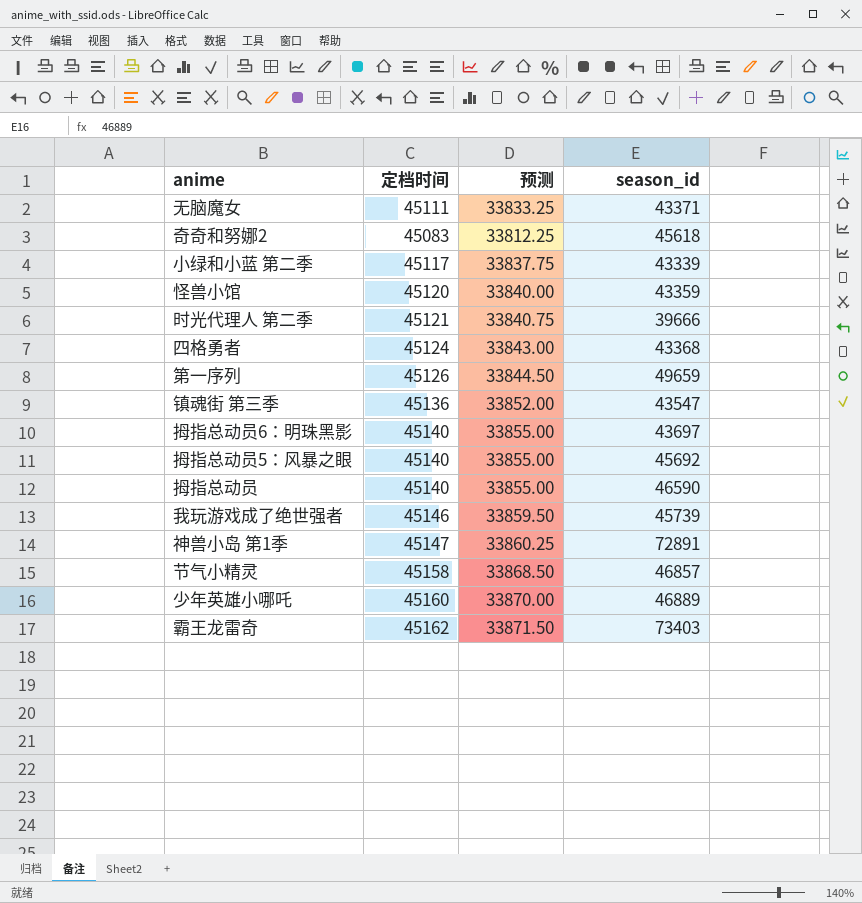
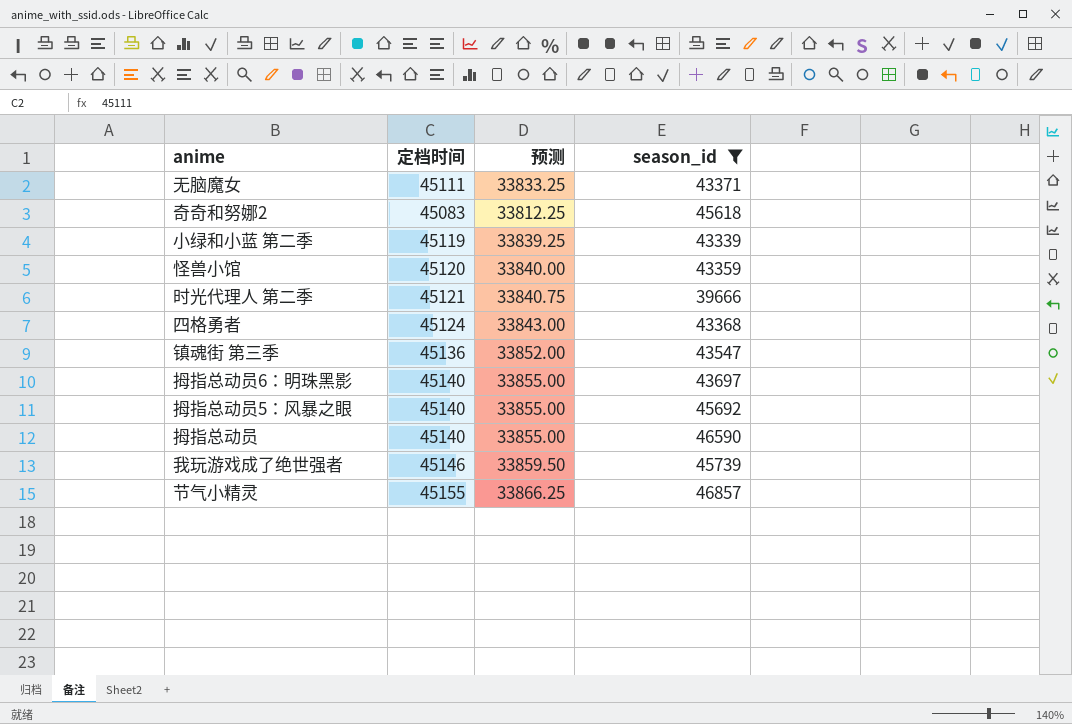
filter: none -> season_id <= 46857
小绿和小蓝 第二季 | 定档时间: 45117 -> 45119
小绿和小蓝 第二季 | 预测: 33837.75 -> 33839.25
节气小精灵 | 定档时间: 45158 -> 45155
节气小精灵 | 预测: 33868.50 -> 33866.25

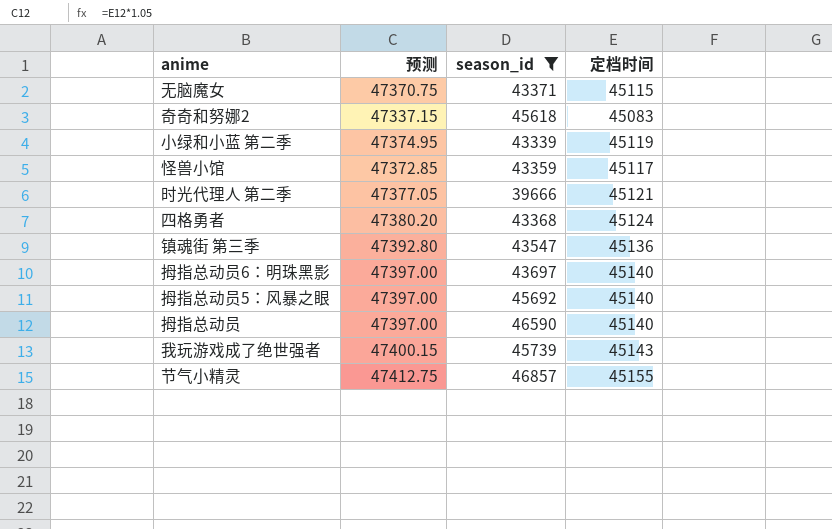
column 预测 | formula: [定档时间] * 0.75 -> [定档时间] * 1.05
column 定档时间 | position: 2 -> 4
无脑魔女 | 定档时间: 45111 -> 45115
怪兽小馆 | 定档时间: 45120 -> 45117
我玩游戏成了绝世强者 | 定档时间: 45146 -> 45143

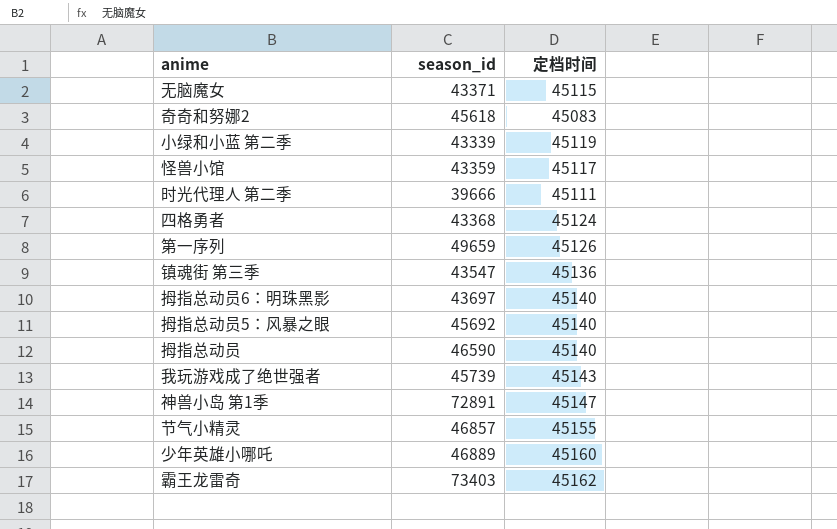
filter: season_id <= 46857 -> none
column 预测 | formula: [定档时间] * 1.05 -> none
时光代理人 第二季 | 定档时间: 45121 -> 45111

